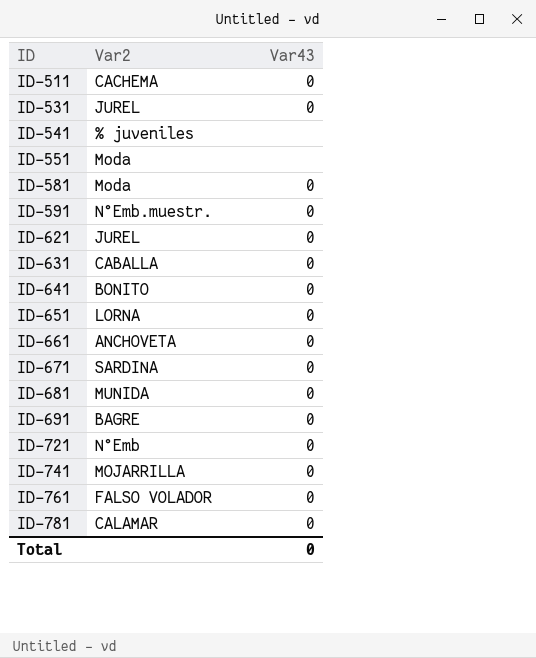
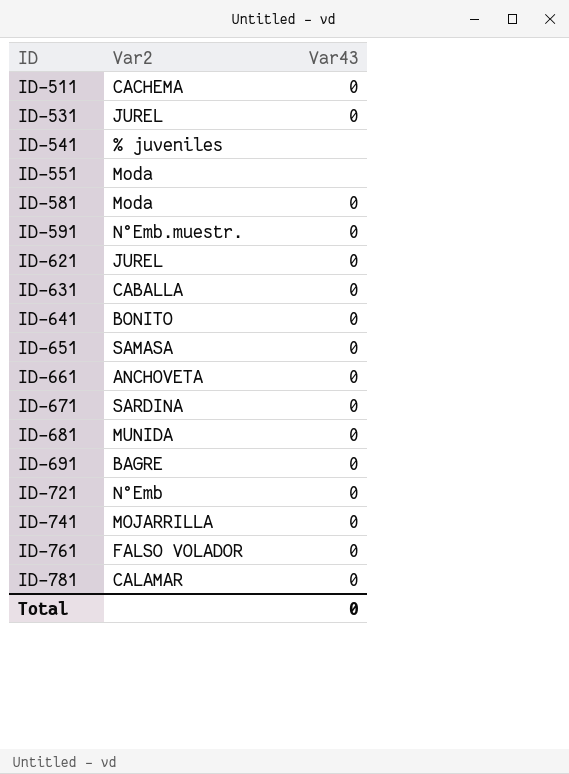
ID-651 | Var2: LORNA -> SAMASA

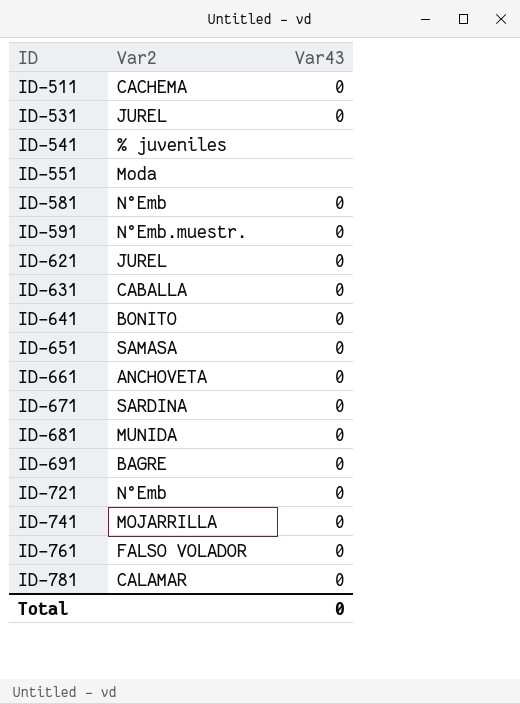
ID-581 | Var2: Moda -> N°Emb

